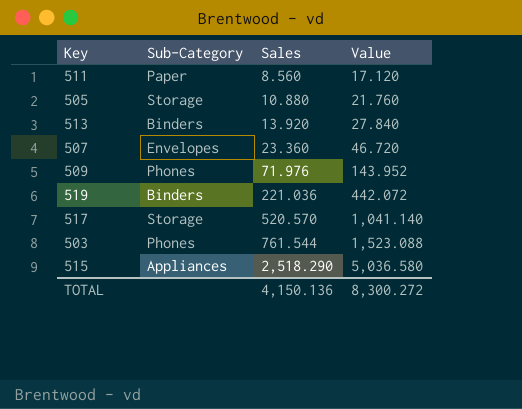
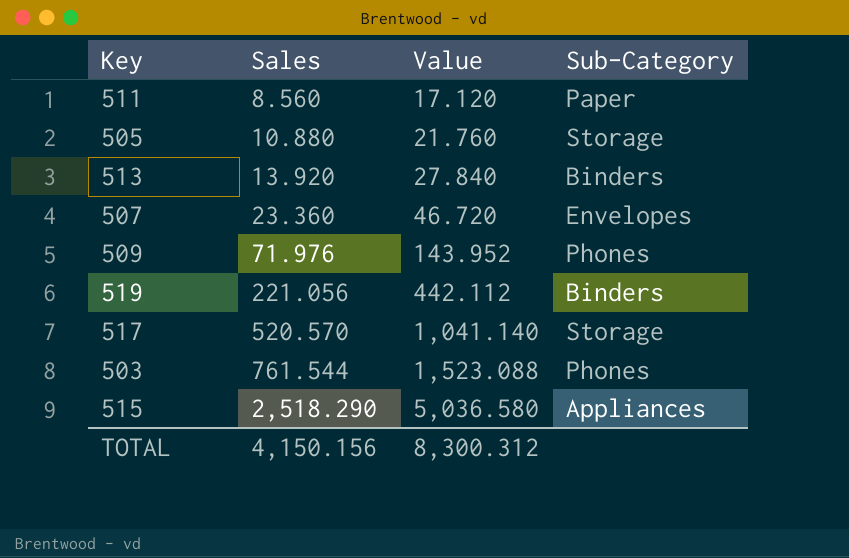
column Sub-Category | position: 2 -> 4
519 | Sales: 221.036 -> 221.056
519 | Value: 442.072 -> 442.112
TOTAL | Sales: 4,150.136 -> 4,150.156
TOTAL | Value: 8,300.272 -> 8,300.312

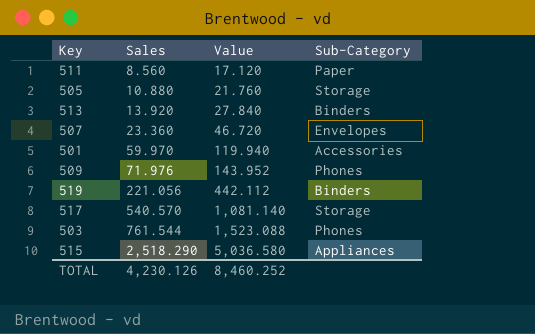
row 501: none -> 59.970 | 119.940 | Accessories
517 | Sales: 520.570 -> 540.570
517 | Value: 1,041.140 -> 1,081.140
TOTAL | Sales: 4,150.156 -> 4,230.126
TOTAL | Value: 8,300.312 -> 8,460.252

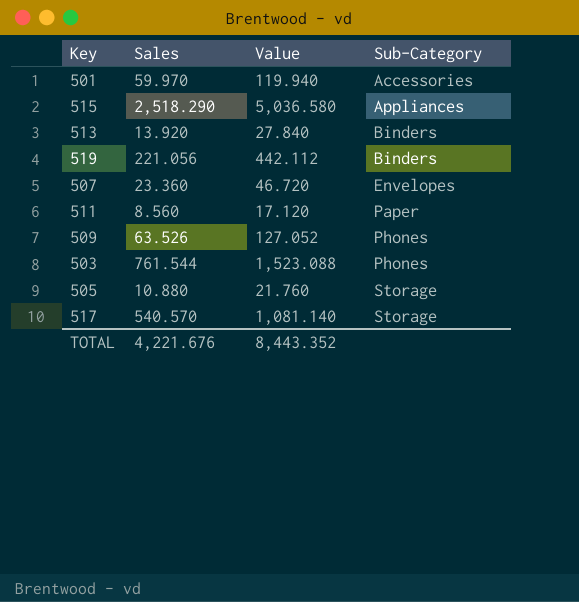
row order: Sales ascending -> Sub-Category ascending
509 | Sales: 71.976 -> 63.526
509 | Value: 143.952 -> 127.052
TOTAL | Sales: 4,230.126 -> 4,221.676
TOTAL | Value: 8,460.252 -> 8,443.352

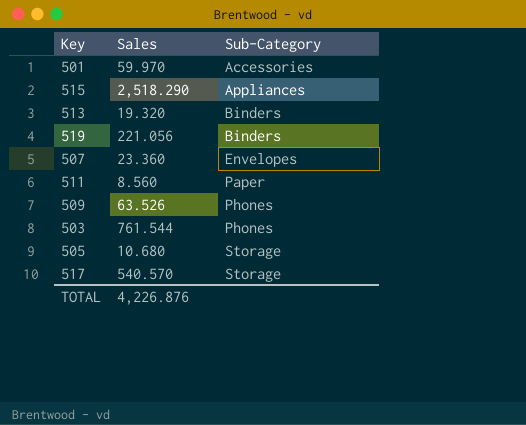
column Value | formula: [Sales] * 2 -> none
513 | Sales: 13.920 -> 19.320
505 | Sales: 10.880 -> 10.680
TOTAL | Sales: 4,221.676 -> 4,226.876

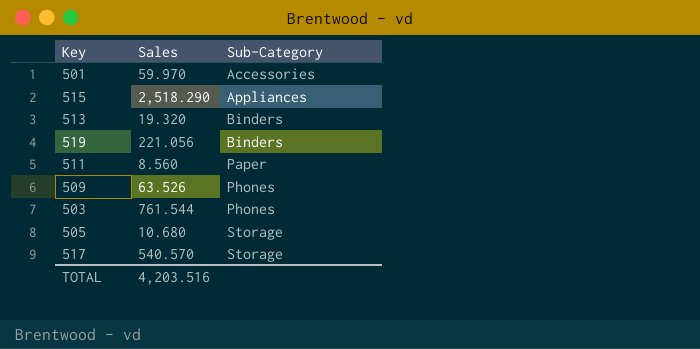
row 507: 23.360 | Envelopes -> none
TOTAL | Sales: 4,226.876 -> 4,203.516

